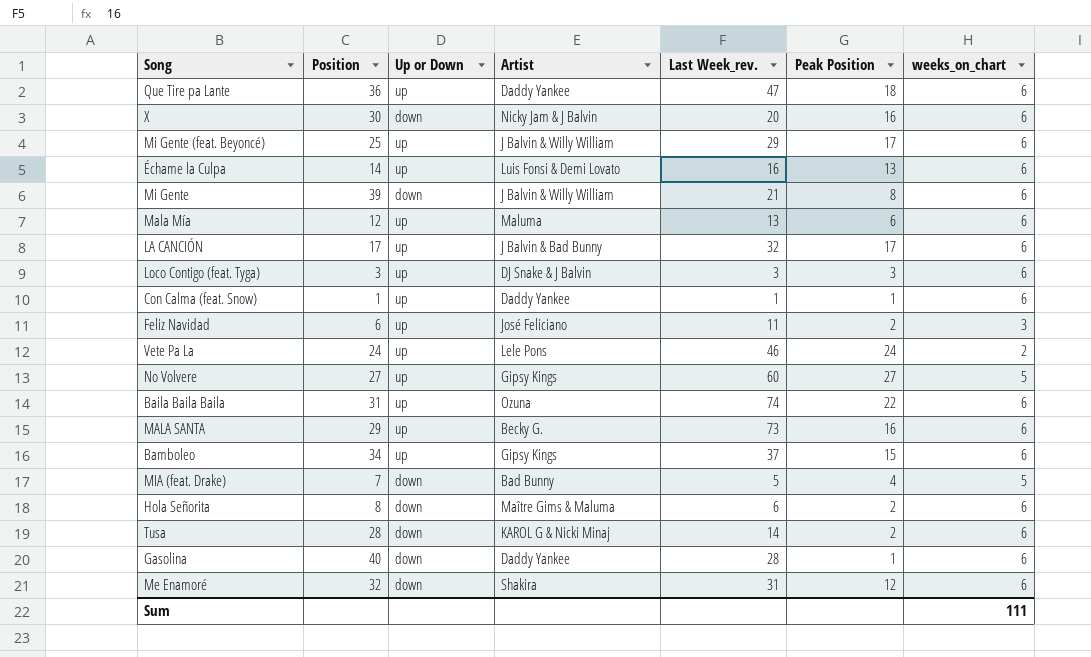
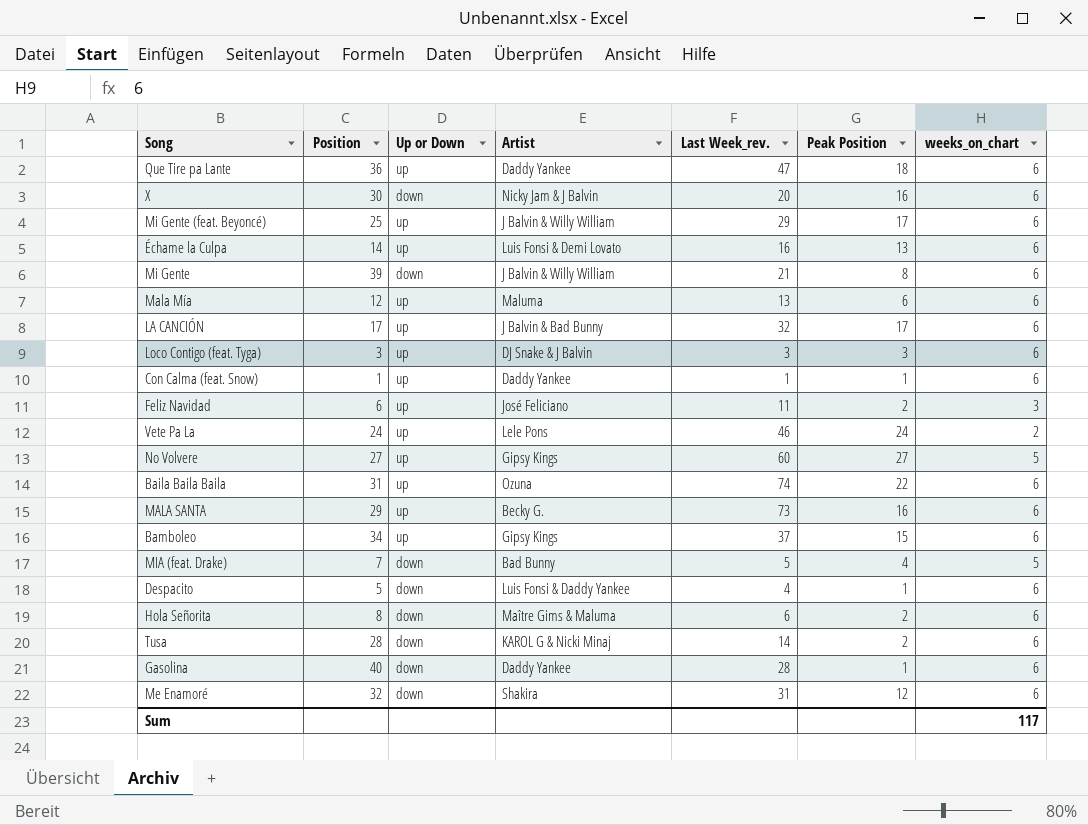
row Despacito: none -> 5 | down | Luis Fonsi & Daddy Yankee | 4 | 1 | 6
Sum | weeks_on_chart: 111 -> 117

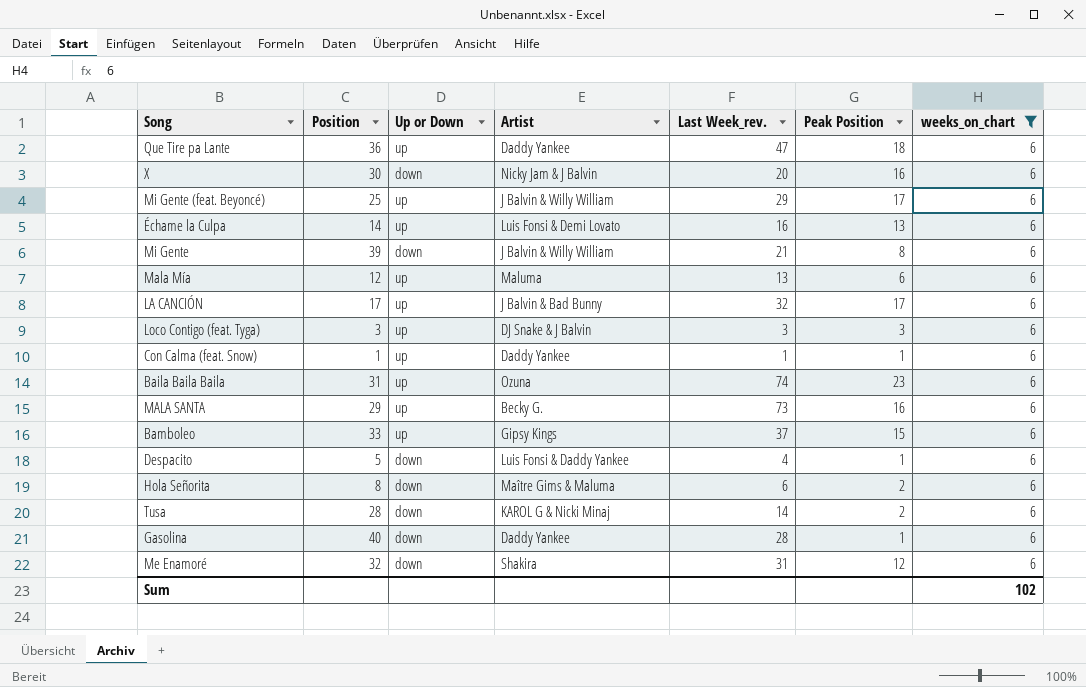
filter: none -> weeks_on_chart = 6
Baila Baila Baila | Peak Position: 22 -> 23
Bamboleo | Position: 34 -> 33
Sum | weeks_on_chart: 117 -> 102

